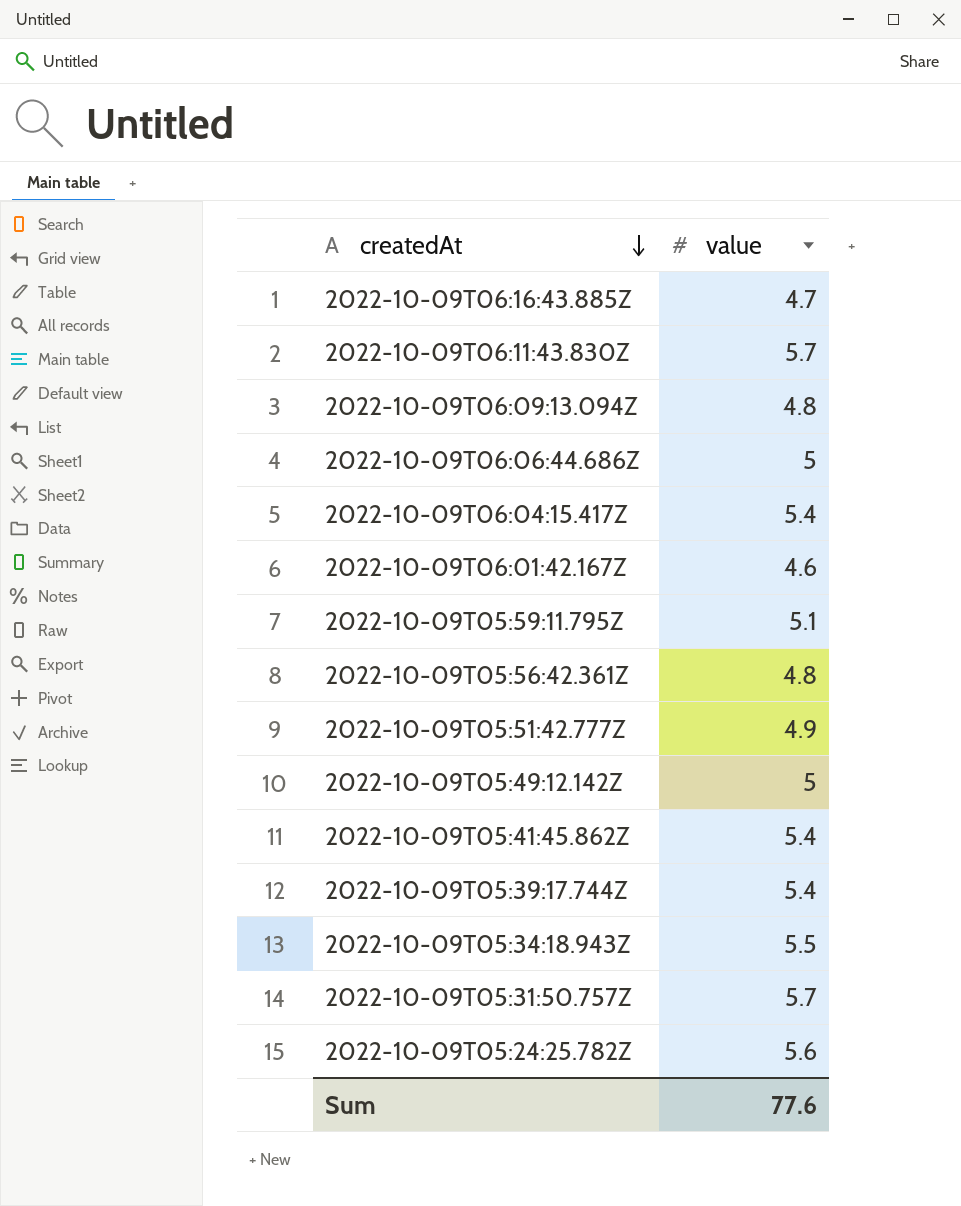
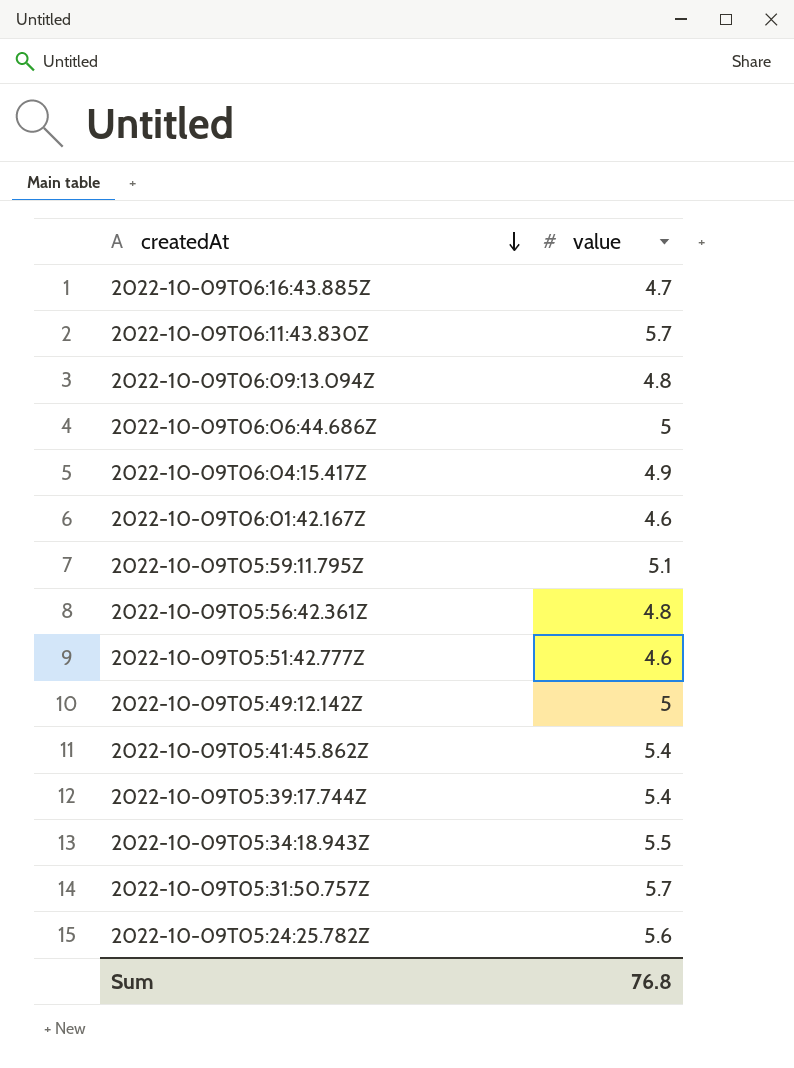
2022-10-09T06:04:15.417Z | value: 5.4 -> 4.9
2022-10-09T05:51:42.777Z | value: 4.9 -> 4.6
Sum | value: 77.6 -> 76.8

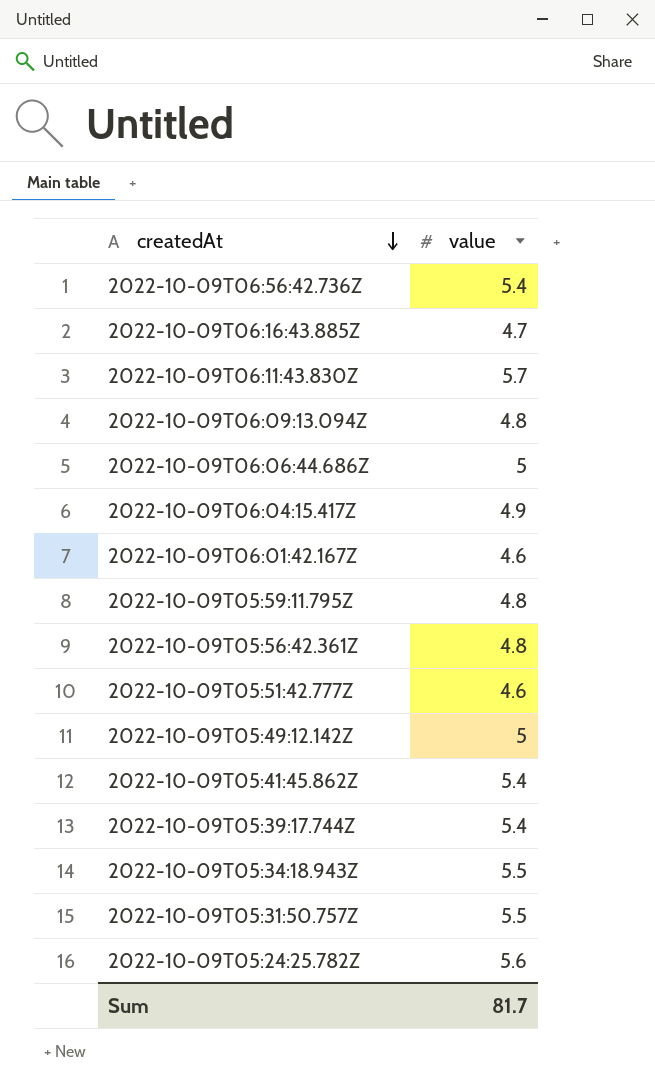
row 2022-10-09T06:56:42.736Z: none -> 5.4
2022-10-09T05:59:11.795Z | value: 5.1 -> 4.8
2022-10-09T05:31:50.757Z | value: 5.7 -> 5.5
Sum | value: 76.8 -> 81.7

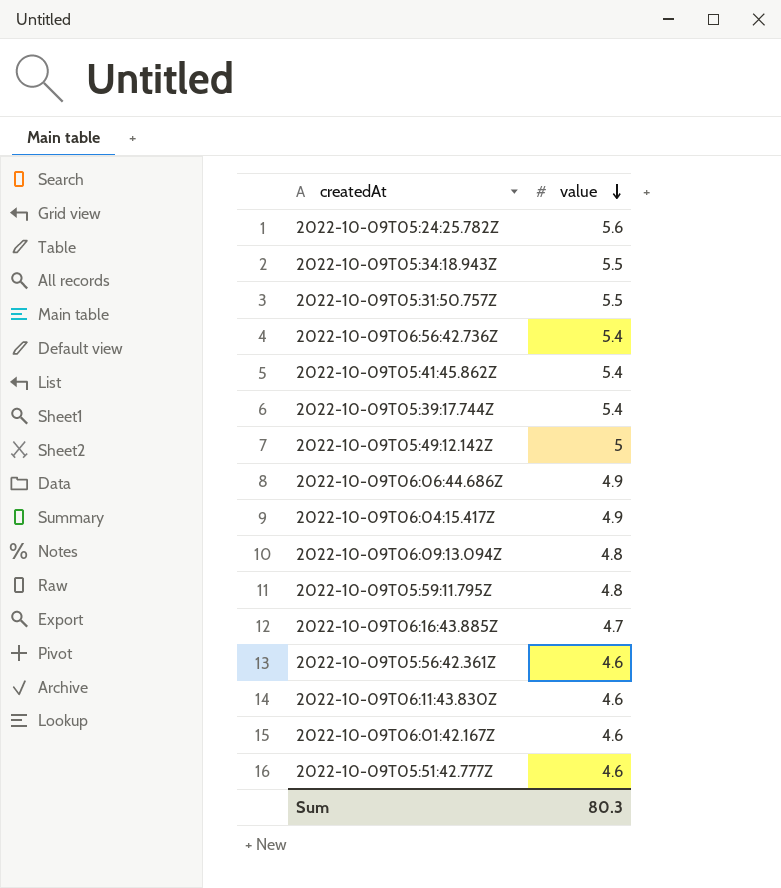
row order: createdAt descending -> value descending
2022-10-09T06:06:44.686Z | value: 5 -> 4.9
2022-10-09T05:56:42.361Z | value: 4.8 -> 4.6
2022-10-09T06:11:43.830Z | value: 5.7 -> 4.6
Sum | value: 81.7 -> 80.3

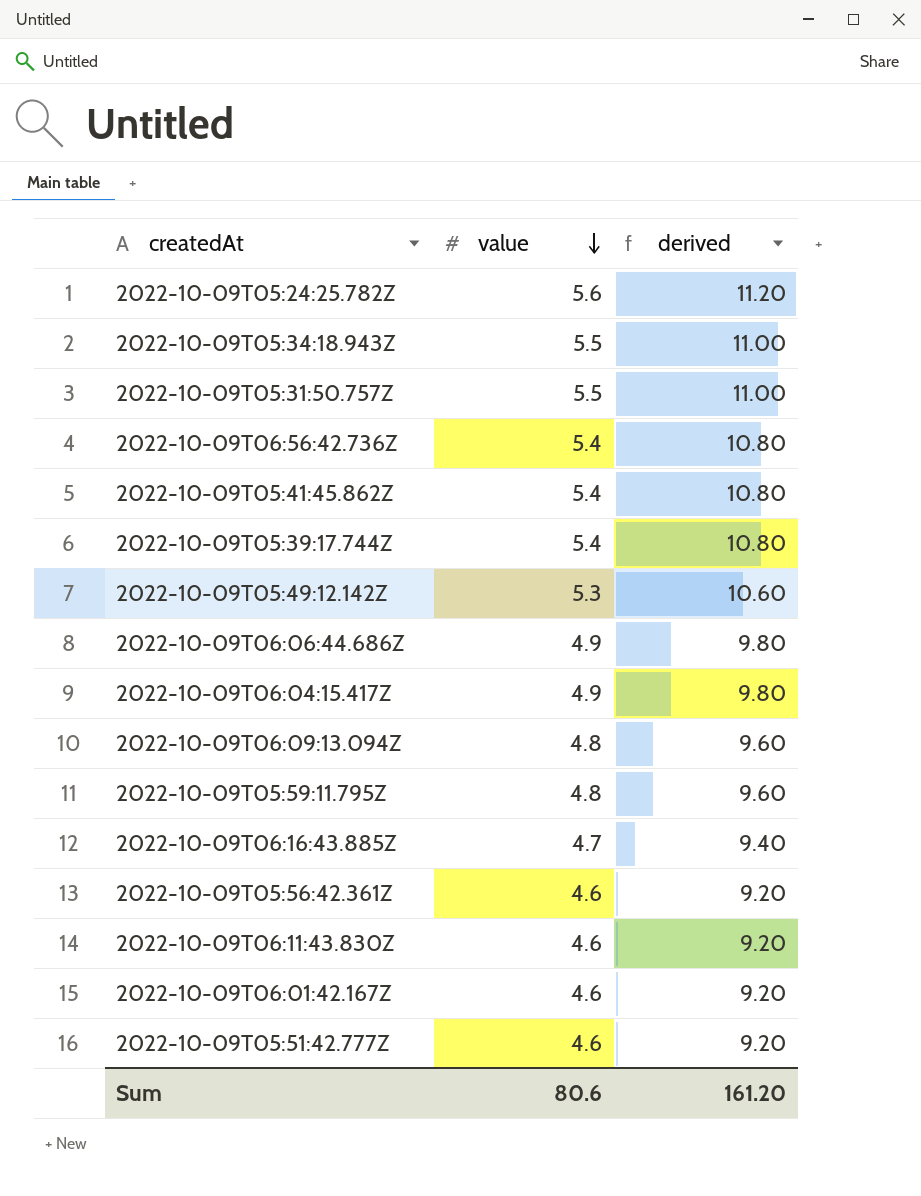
column derived | formula: none -> [value] * 2
2022-10-09T05:49:12.142Z | value: 5 -> 5.3
Sum | value: 80.3 -> 80.6

